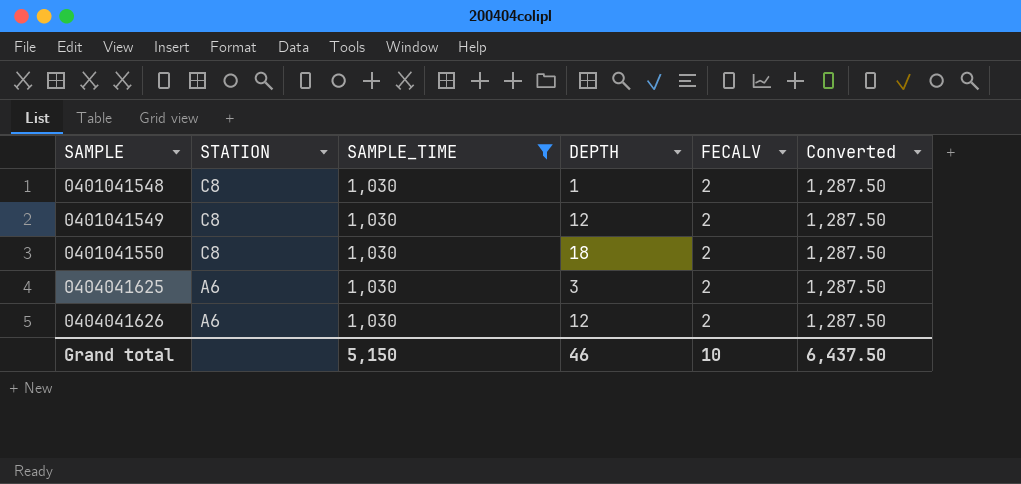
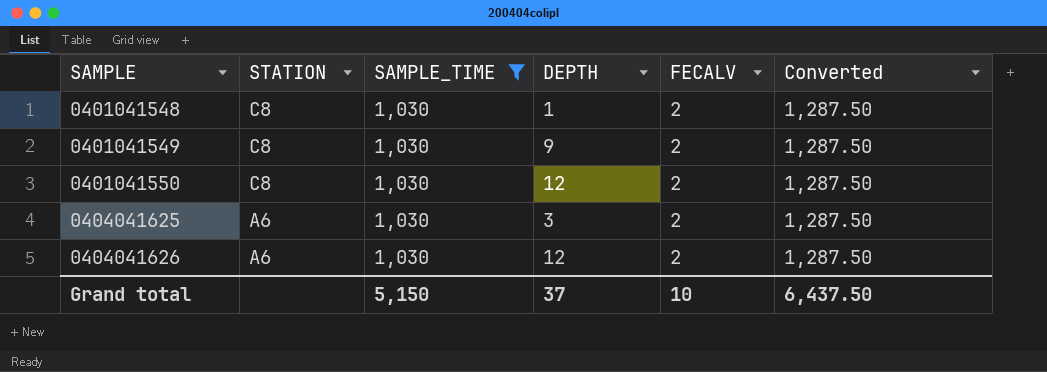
0401041549 | DEPTH: 12 -> 9
0401041550 | DEPTH: 18 -> 12
Grand total | DEPTH: 46 -> 37

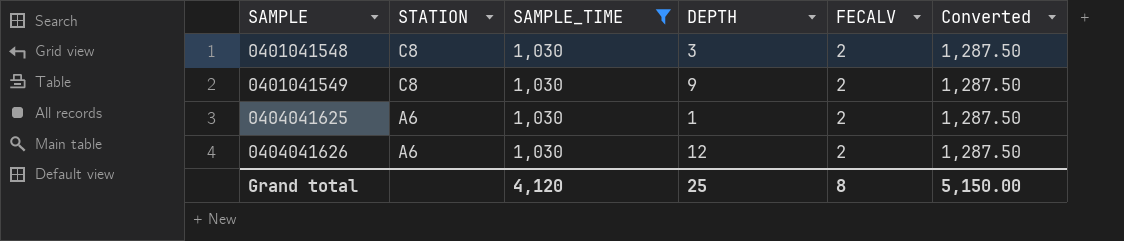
row 0401041550: C8 | 1,030 | 12 | 2 | 1,287.50 -> none
0401041548 | DEPTH: 1 -> 3
0404041625 | DEPTH: 3 -> 1
Grand total | SAMPLE_TIME: 5,150 -> 4,120
Grand total | DEPTH: 37 -> 25
Grand total | FECALV: 10 -> 8
Grand total | Converted: 6,437.50 -> 5,150.00

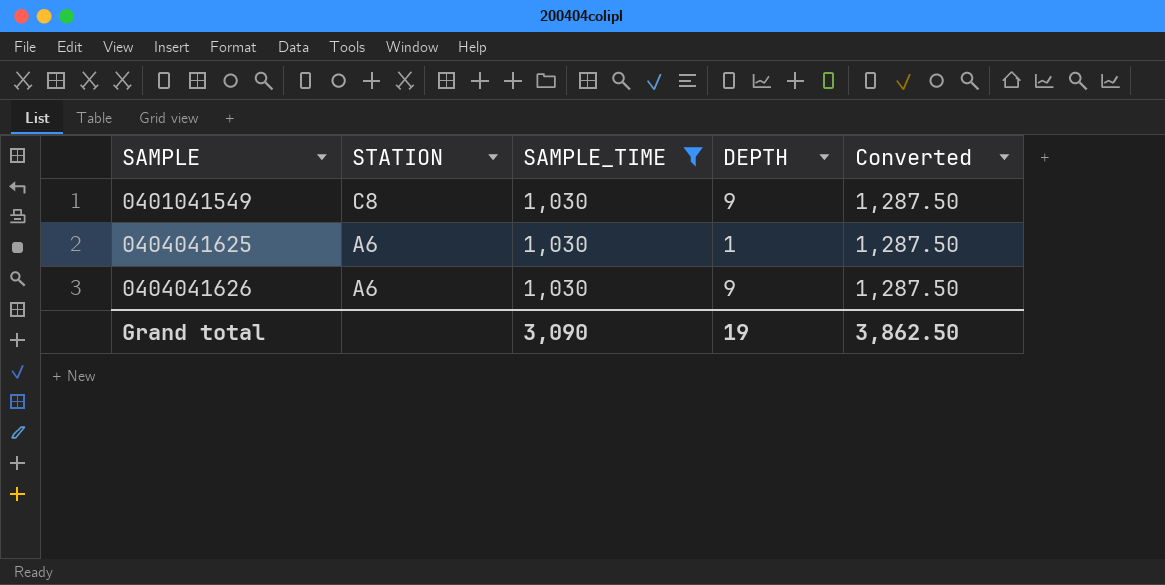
column FECALV | position: 5 -> none
row 0401041548: C8 | 1,030 | 3 | 2 | 1,287.50 -> none
0404041626 | DEPTH: 12 -> 9
Grand total | SAMPLE_TIME: 4,120 -> 3,090
Grand total | DEPTH: 25 -> 19
Grand total | Converted: 5,150.00 -> 3,862.50

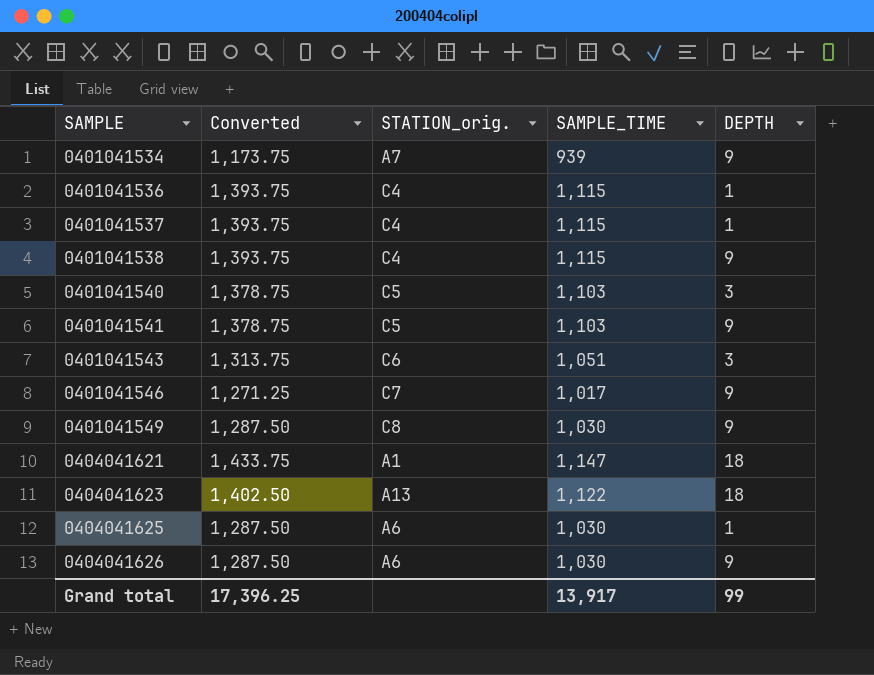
filter: SAMPLE_TIME = 1,030 -> none
column Converted | position: 5 -> 2
column name: STATION -> STATION_orig.
Grand total | Converted: 3,862.50 -> 17,396.25
Grand total | SAMPLE_TIME: 3,090 -> 13,917
Grand total | DEPTH: 19 -> 99

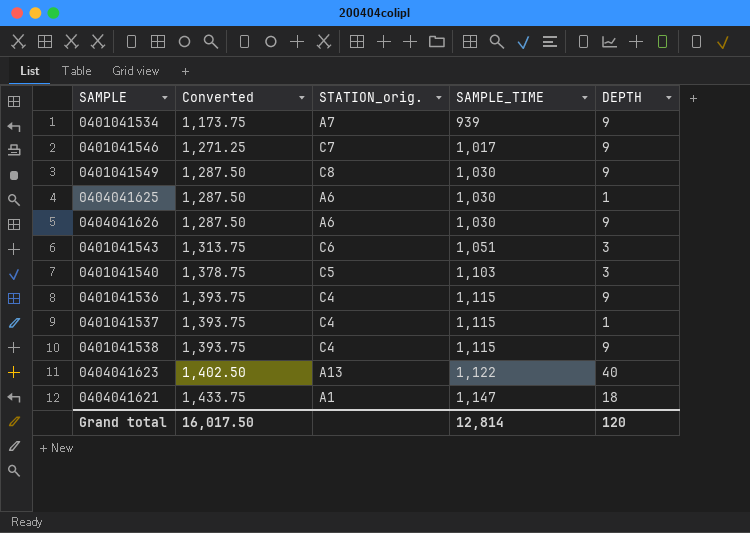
row order: SAMPLE ascending -> Converted ascending
row 0401041541: 1,378.75 | C5 | 1,103 | 9 -> none
0401041536 | DEPTH: 1 -> 9
0404041623 | DEPTH: 18 -> 40
Grand total | Converted: 17,396.25 -> 16,017.50
Grand total | SAMPLE_TIME: 13,917 -> 12,814
Grand total | DEPTH: 99 -> 120

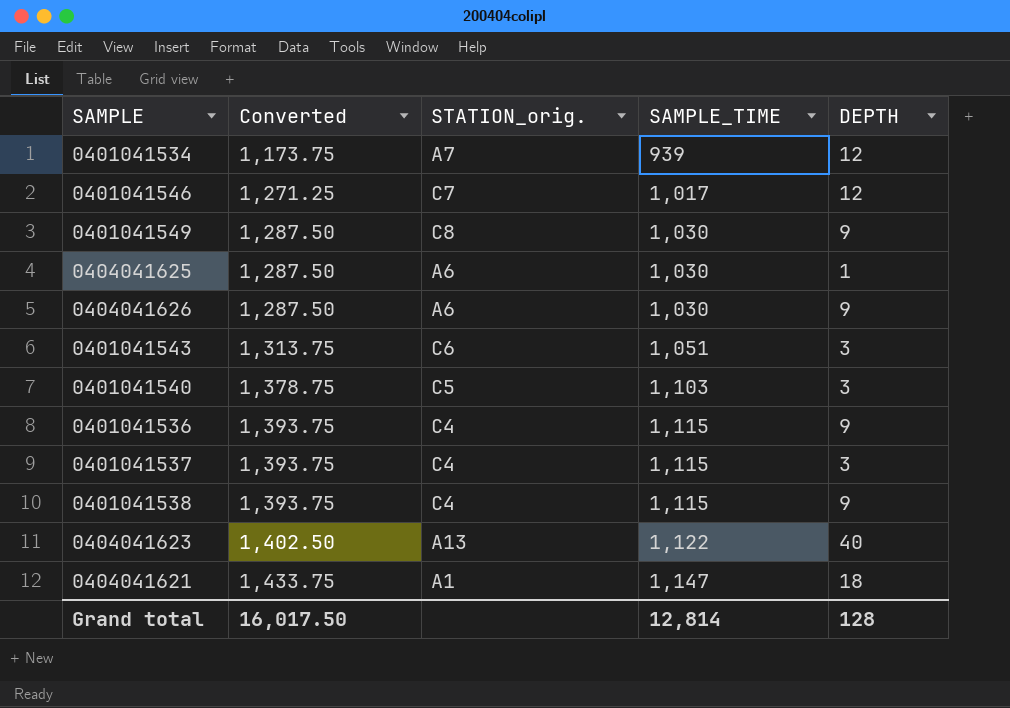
0401041534 | DEPTH: 9 -> 12
0401041546 | DEPTH: 9 -> 12
0401041537 | DEPTH: 1 -> 3
Grand total | DEPTH: 120 -> 128

